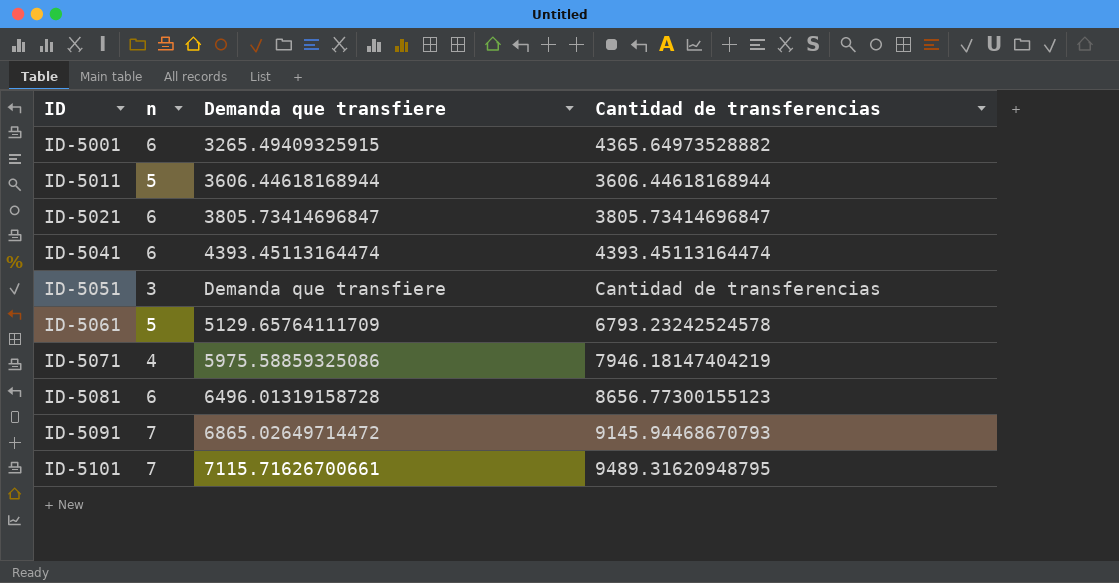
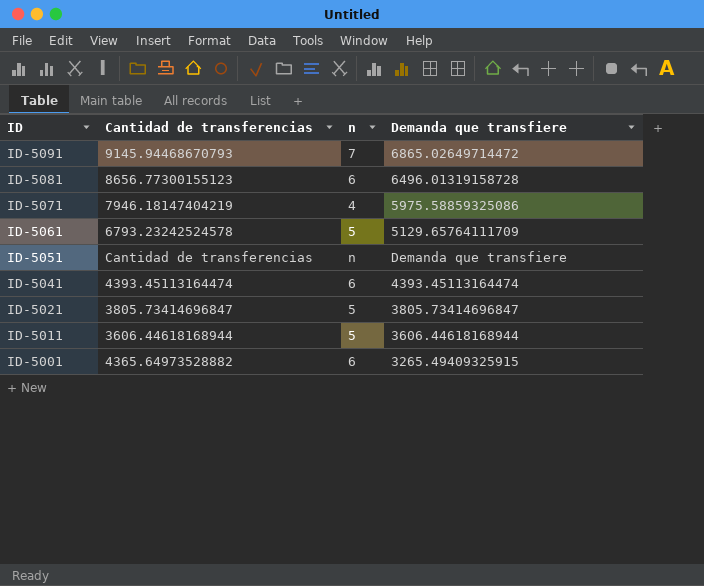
row order: ID ascending -> ID descending
column Cantidad de transferencias | position: 4 -> 2
row ID-5101: 7 | 7115.71626700661 | 9489.31620948795 -> none
ID-5051 | n: 3 -> n
ID-5021 | n: 6 -> 5

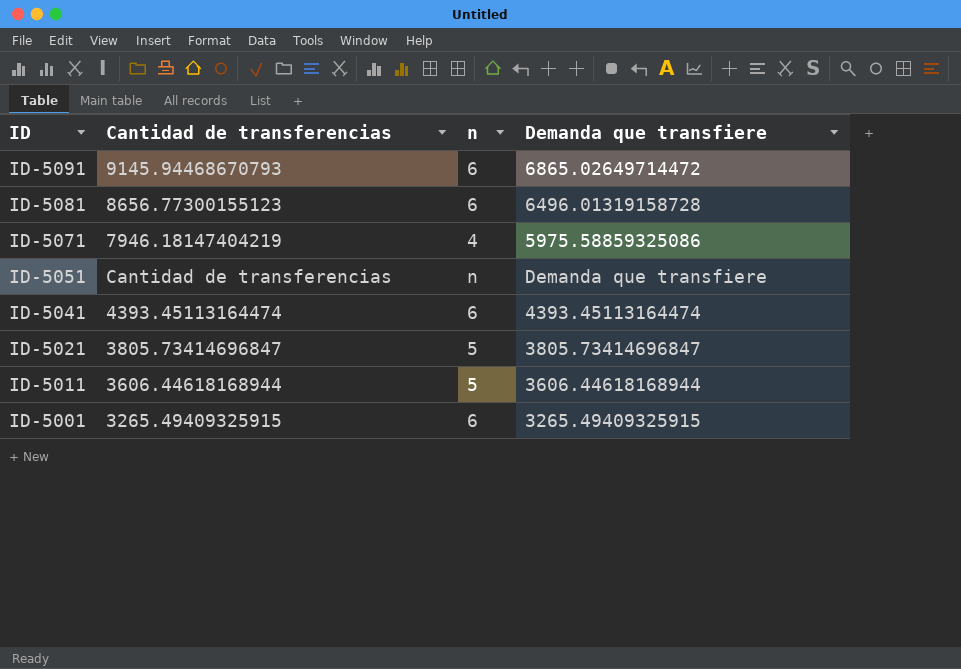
row ID-5061: 6793.23242524578 | 5 | 5129.65764111709 -> none
ID-5091 | n: 7 -> 6
ID-5001 | Cantidad de transferencias: 4365.64973528882 -> 3265.49409325915

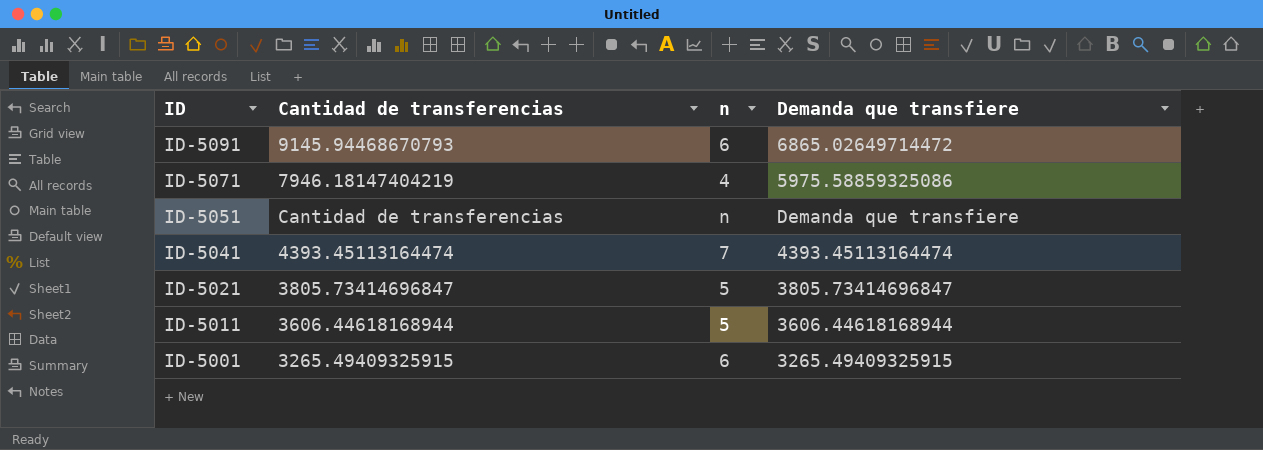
row ID-5081: 8656.77300155123 | 6 | 6496.01319158728 -> none
ID-5041 | n: 6 -> 7

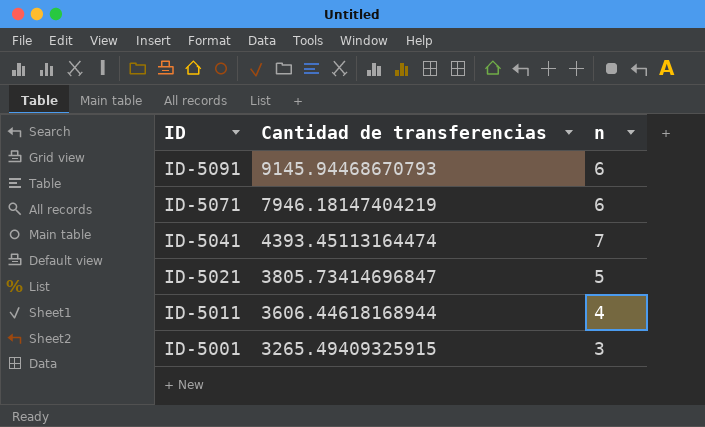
column Demanda que transfiere | position: 4 -> none
row ID-5051: Cantidad de transferencias | n | Demanda que transfiere -> none
ID-5071 | n: 4 -> 6
ID-5011 | n: 5 -> 4
ID-5001 | n: 6 -> 3

